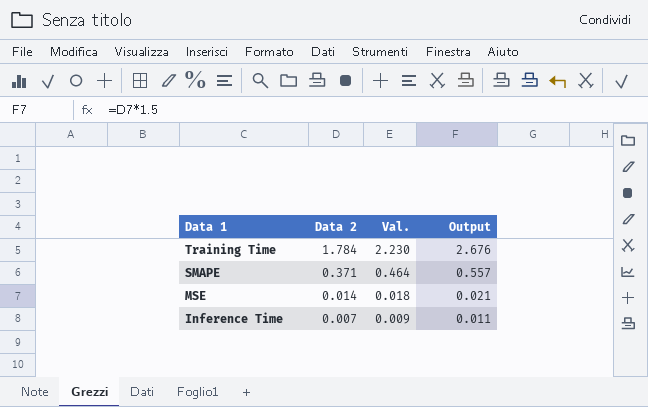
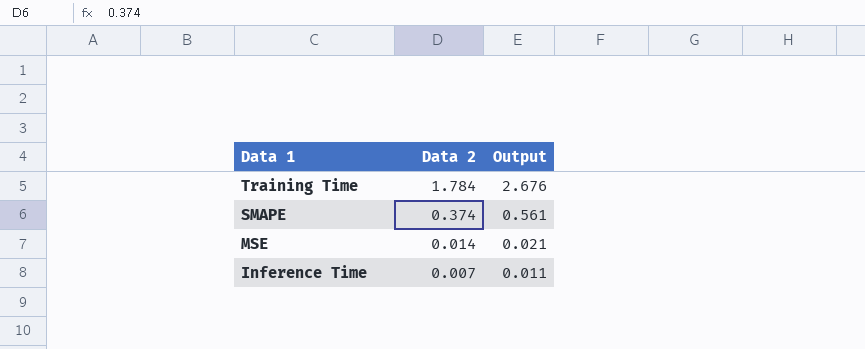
column Val. | formula: [Data 2] * 1.25 -> none
SMAPE | Data 2: 0.371 -> 0.374
SMAPE | Output: 0.557 -> 0.561

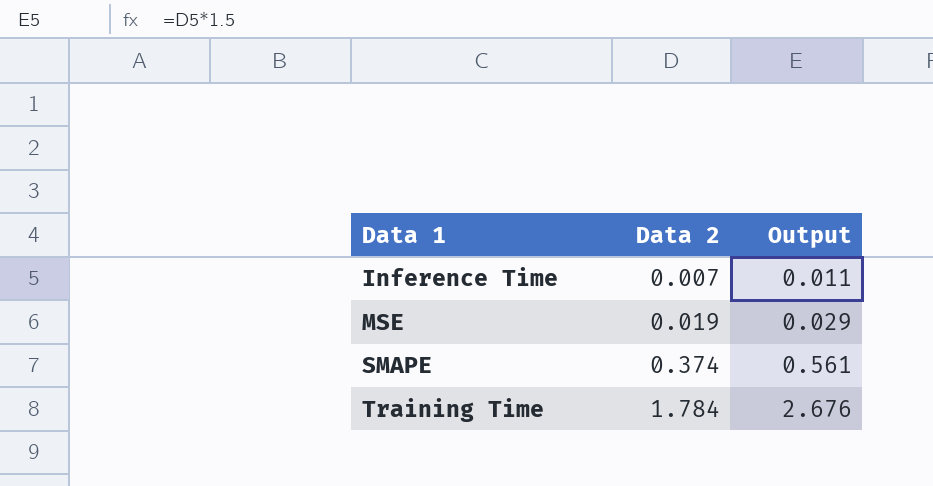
row order: Data 1 descending -> Data 1 ascending
MSE | Data 2: 0.014 -> 0.019
MSE | Output: 0.021 -> 0.029

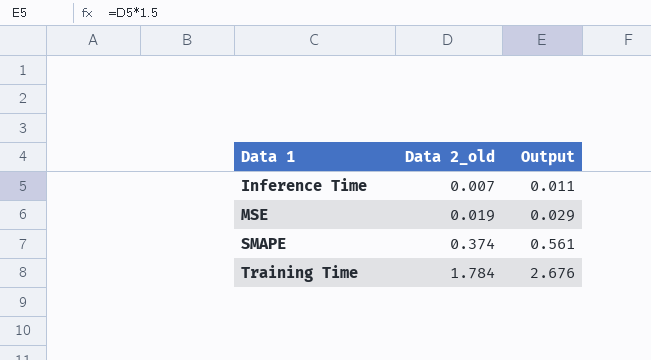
column name: Data 2 -> Data 2_old

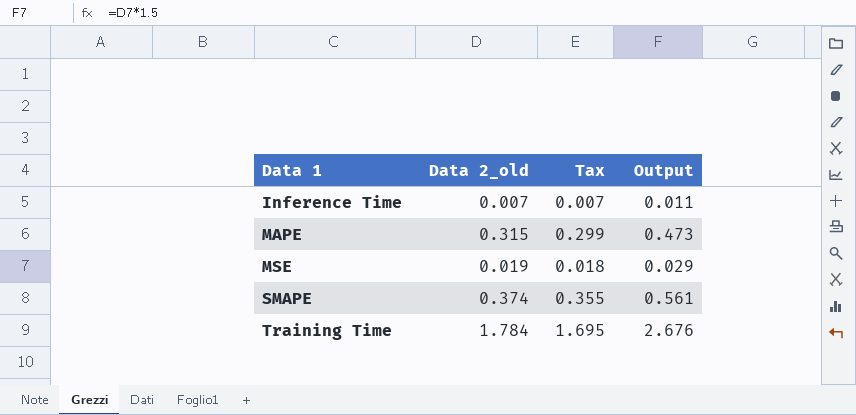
column Tax | formula: none -> [Data 2_old] * 0.95
row MAPE: none -> 0.315 | 0.299 | 0.473

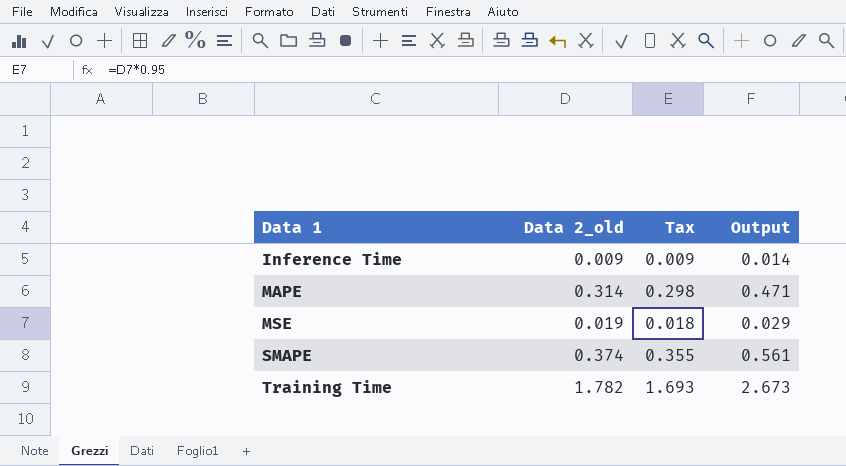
Inference Time | Data 2_old: 0.007 -> 0.009
Inference Time | Tax: 0.007 -> 0.009
Inference Time | Output: 0.011 -> 0.014
MAPE | Data 2_old: 0.315 -> 0.314
MAPE | Tax: 0.299 -> 0.298
MAPE | Output: 0.473 -> 0.471
Training Time | Data 2_old: 1.784 -> 1.782
Training Time | Tax: 1.695 -> 1.693
Training Time | Output: 2.676 -> 2.673

